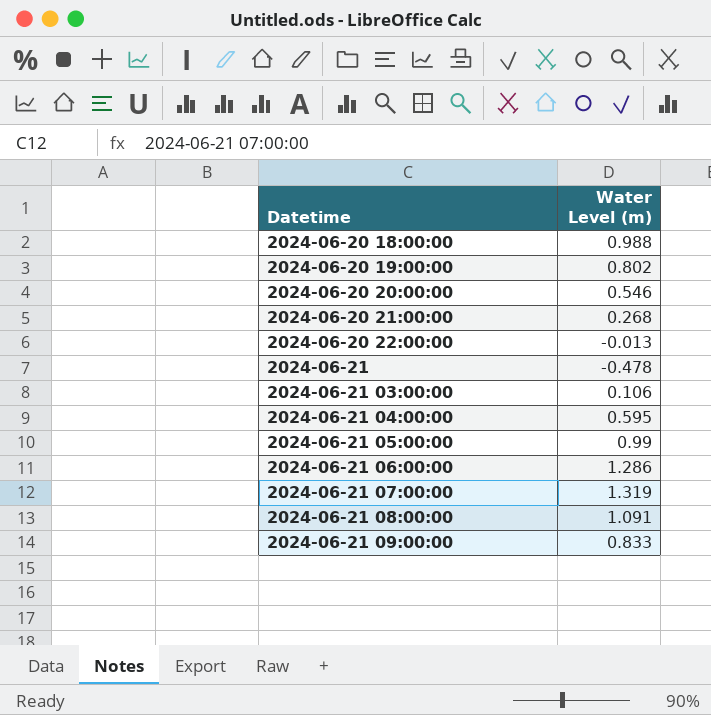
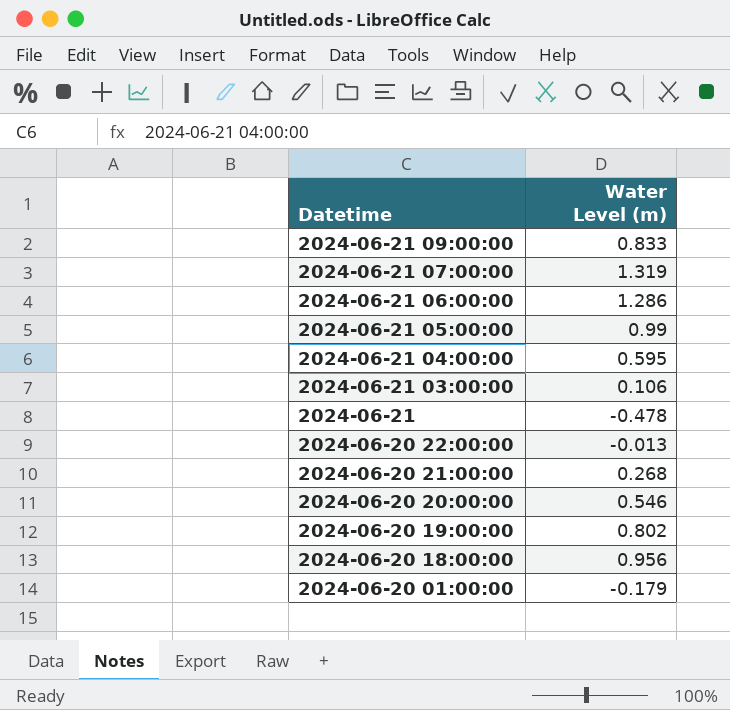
row order: Datetime ascending -> Datetime descending
row 2024-06-21 08:00:00: 1.091 -> none
2024-06-20 18:00:00 | Water Level (m): 0.988 -> 0.956
row 2024-06-20 01:00:00: none -> -0.179

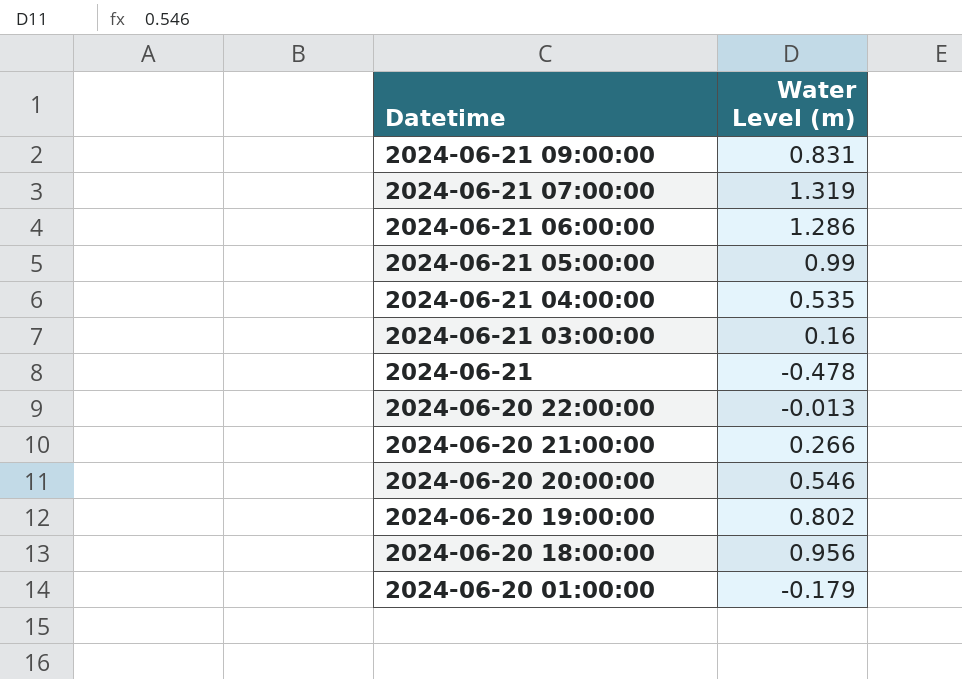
2024-06-21 09:00:00 | Water Level (m): 0.833 -> 0.831
2024-06-21 04:00:00 | Water Level (m): 0.595 -> 0.535
2024-06-21 03:00:00 | Water Level (m): 0.106 -> 0.16
2024-06-20 21:00:00 | Water Level (m): 0.268 -> 0.266

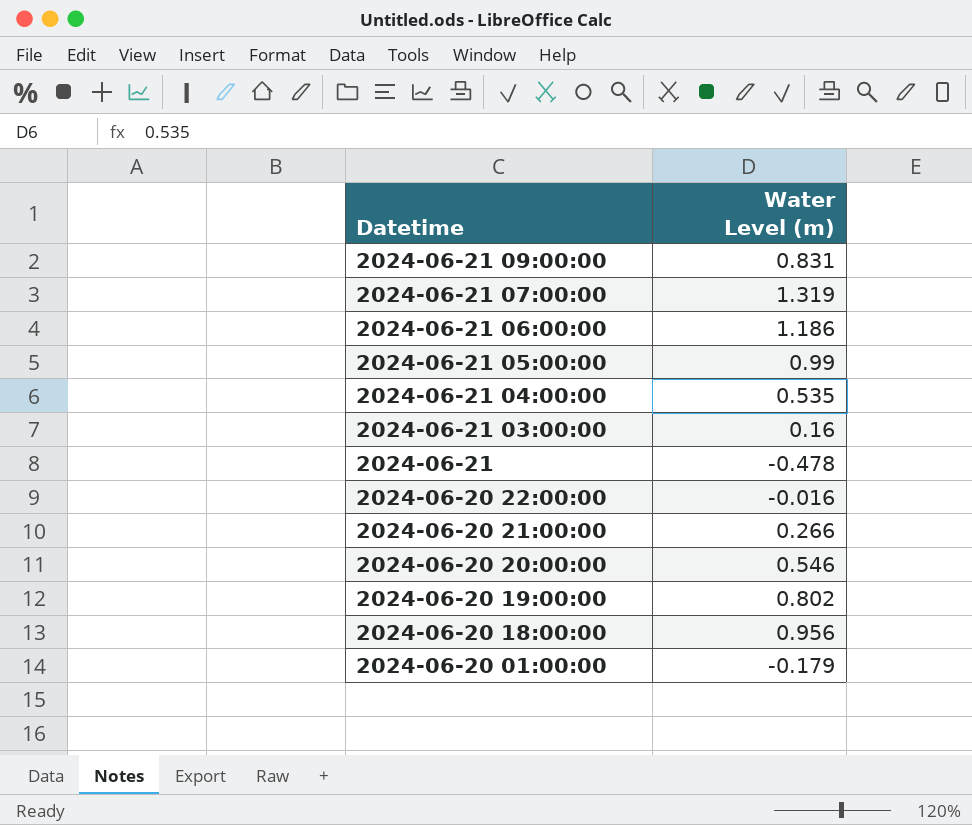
2024-06-21 06:00:00 | Water Level (m): 1.286 -> 1.186
2024-06-20 22:00:00 | Water Level (m): -0.013 -> -0.016

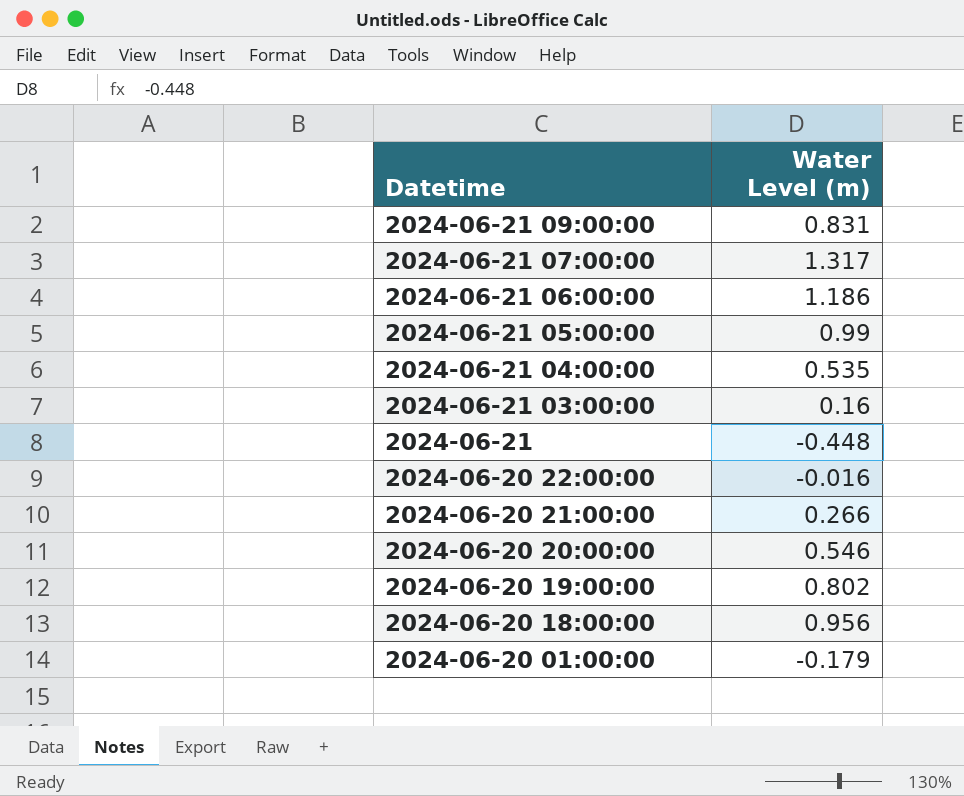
2024-06-21 07:00:00 | Water Level (m): 1.319 -> 1.317
2024-06-21 | Water Level (m): -0.478 -> -0.448

